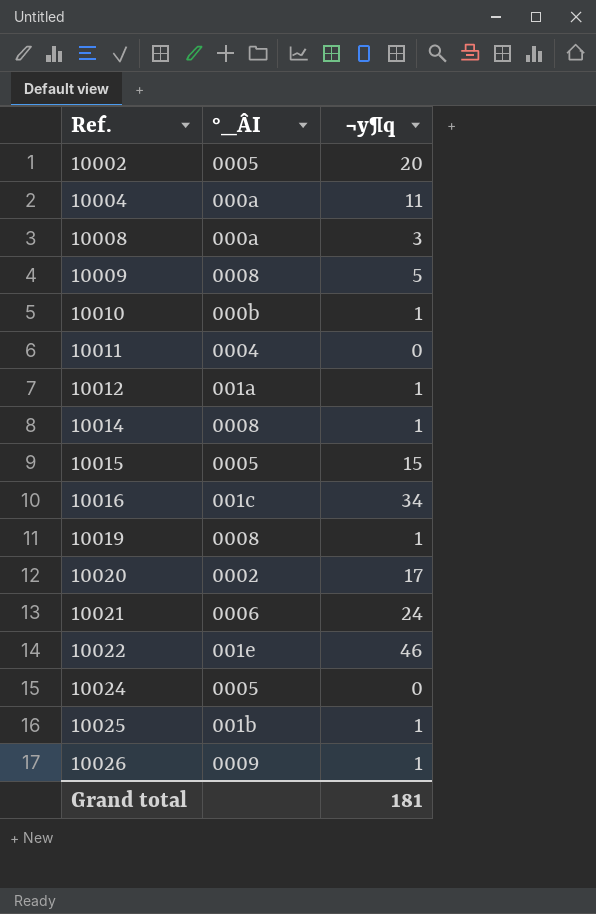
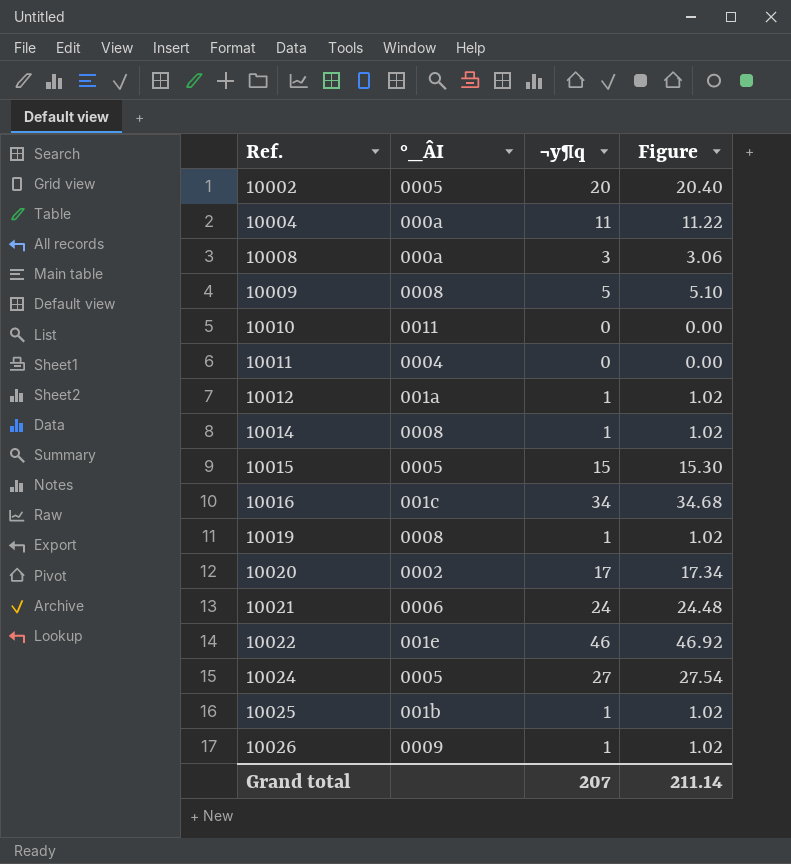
column Figure | formula: none -> [¬y¶q] * 1.02
10010 | °_ÂI: 000b -> 0011
10010 | ¬y¶q: 1 -> 0
10024 | ¬y¶q: 0 -> 27
Grand total | ¬y¶q: 181 -> 207

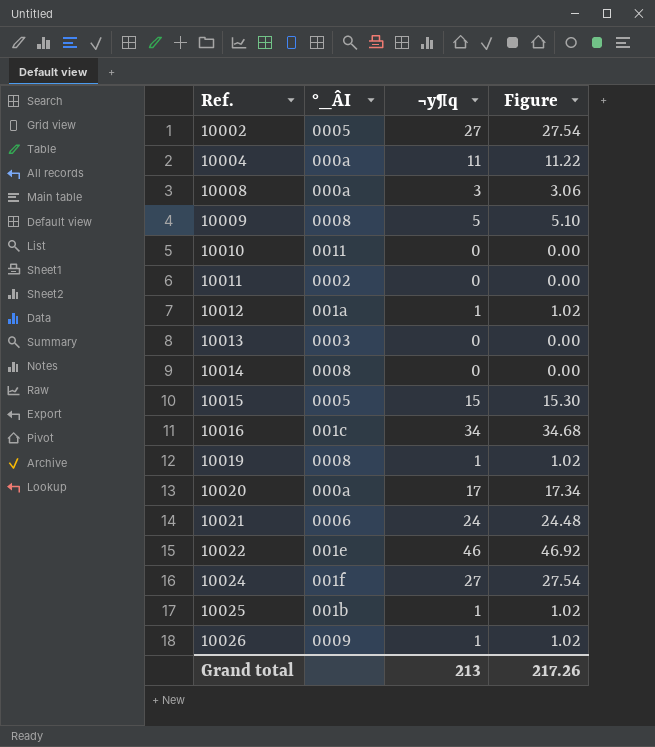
10002 | ¬y¶q: 20 -> 27
10002 | Figure: 20.40 -> 27.54
10011 | °_ÂI: 0004 -> 0002
row 10013: none -> 0003 | 0 | 0.00
10014 | ¬y¶q: 1 -> 0
10014 | Figure: 1.02 -> 0.00
10020 | °_ÂI: 0002 -> 000a
10024 | °_ÂI: 0005 -> 001f
Grand total | ¬y¶q: 207 -> 213
Grand total | Figure: 211.14 -> 217.26

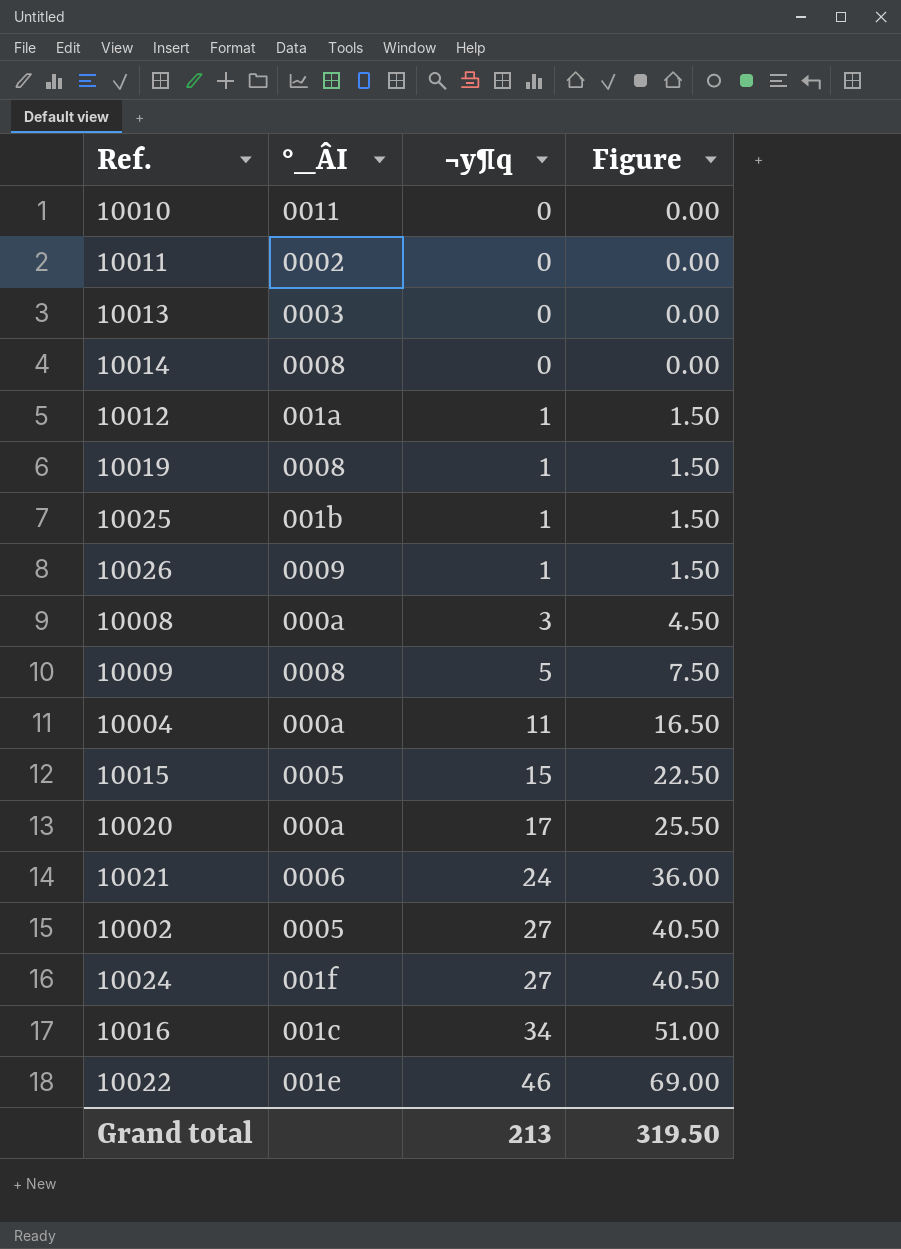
row order: Ref. ascending -> ¬y¶q ascending
column Figure | formula: [¬y¶q] * 1.02 -> [¬y¶q] * 1.5
Grand total | Figure: 217.26 -> 319.50

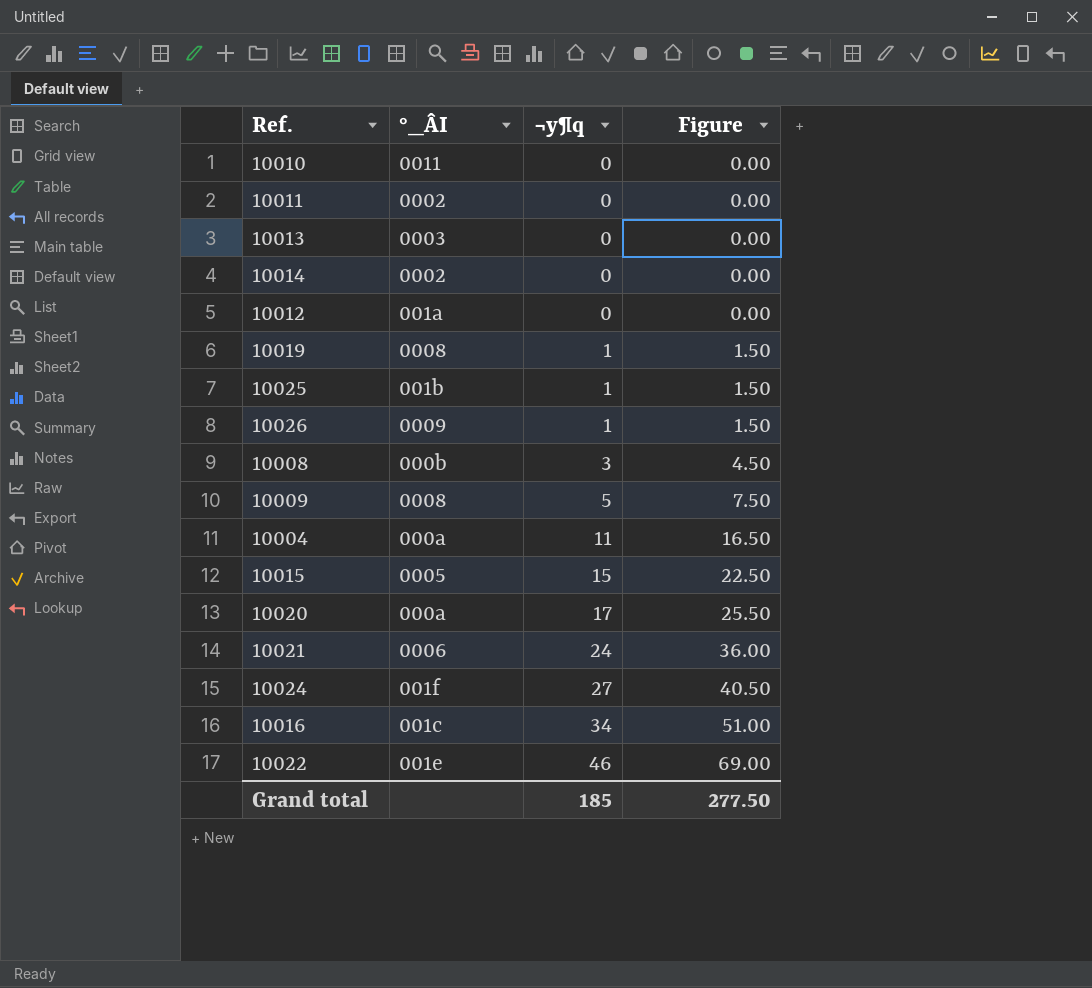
row 10002: 0005 | 27 | 40.50 -> none
10014 | °_ÂI: 0008 -> 0002
10012 | ¬y¶q: 1 -> 0
10012 | Figure: 1.50 -> 0.00
10008 | °_ÂI: 000a -> 000b
Grand total | ¬y¶q: 213 -> 185
Grand total | Figure: 319.50 -> 277.50

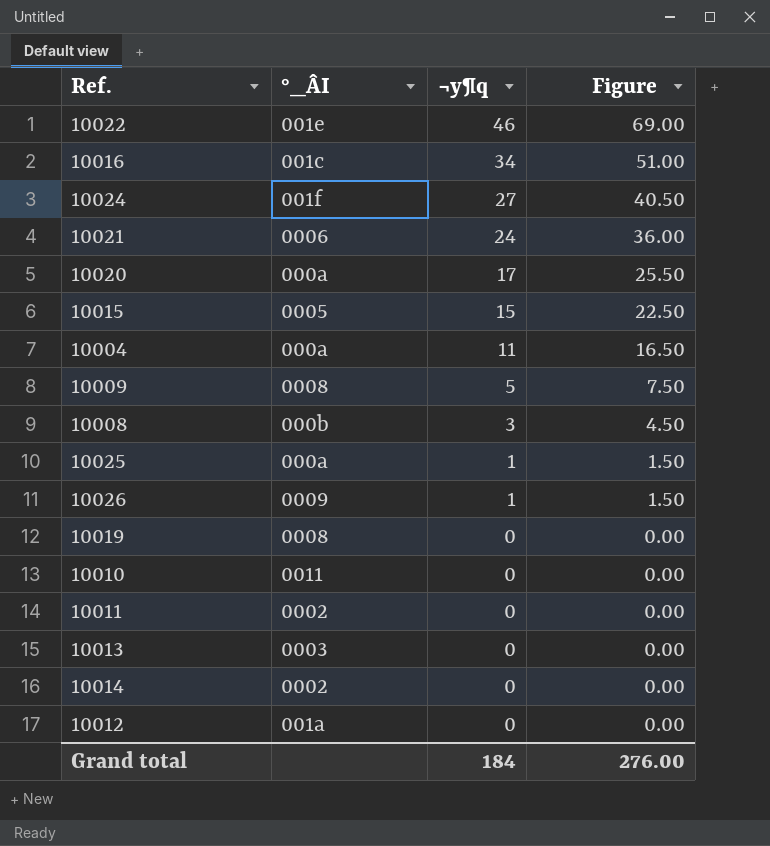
row order: ¬y¶q ascending -> ¬y¶q descending
10025 | °_ÂI: 001b -> 000a
10019 | ¬y¶q: 1 -> 0
10019 | Figure: 1.50 -> 0.00
Grand total | ¬y¶q: 185 -> 184
Grand total | Figure: 277.50 -> 276.00

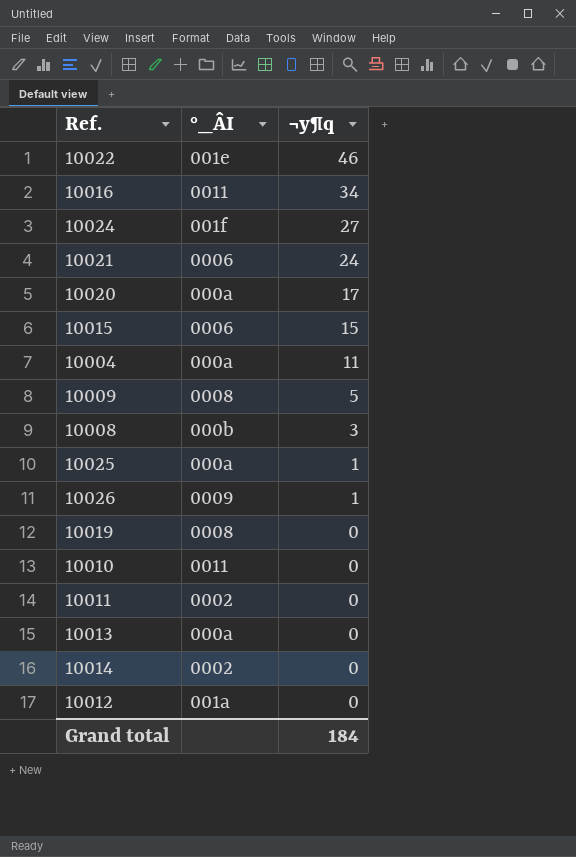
column Figure | formula: [¬y¶q] * 1.5 -> none
10016 | °_ÂI: 001c -> 0011
10015 | °_ÂI: 0005 -> 0006
10013 | °_ÂI: 0003 -> 000a

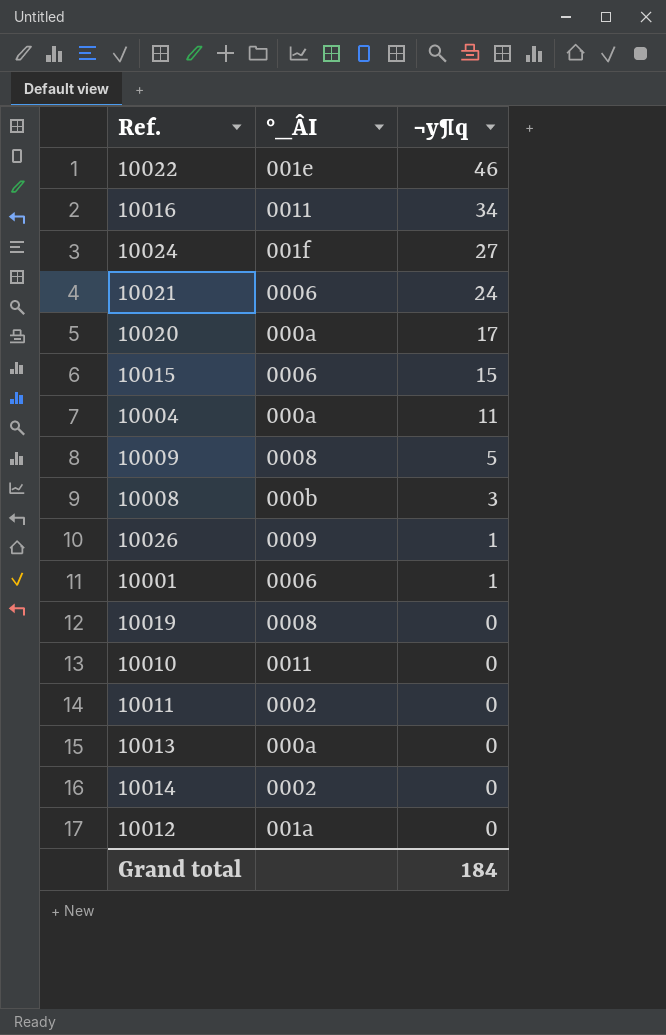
row 10025: 000a | 1 -> none
row 10001: none -> 0006 | 1

